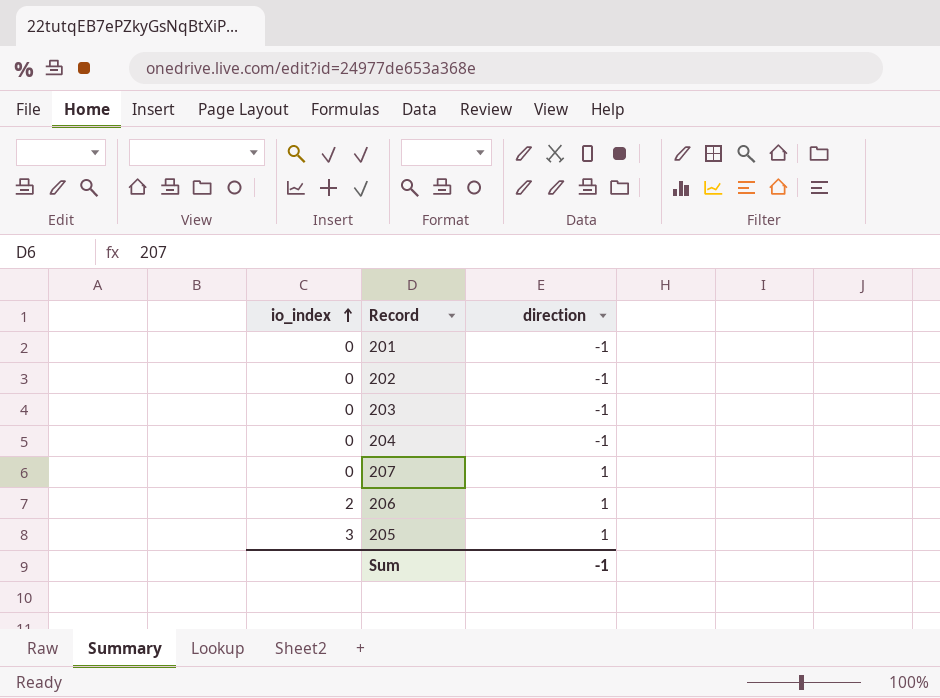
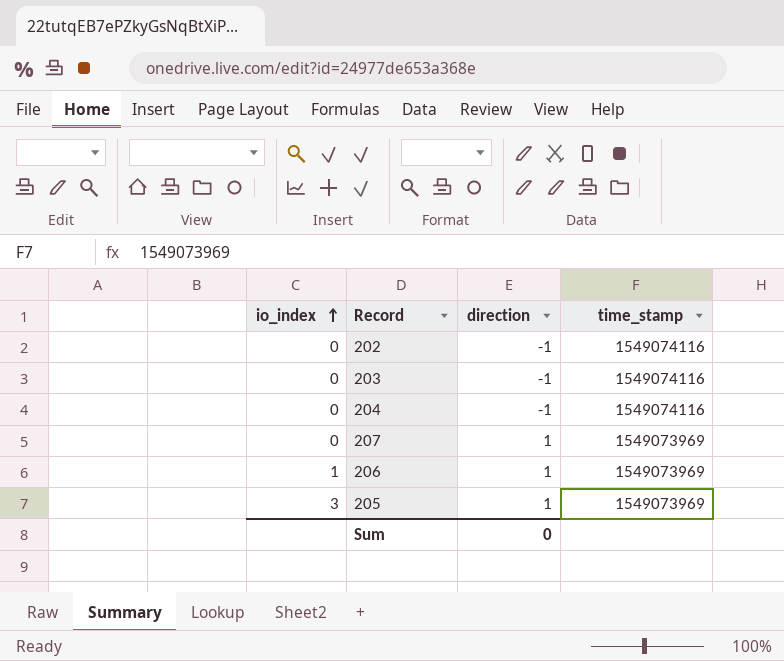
column time_stamp | position: none -> 4
row 201: 0 | -1 -> none
206 | io_index: 2 -> 1
Sum | direction: -1 -> 0

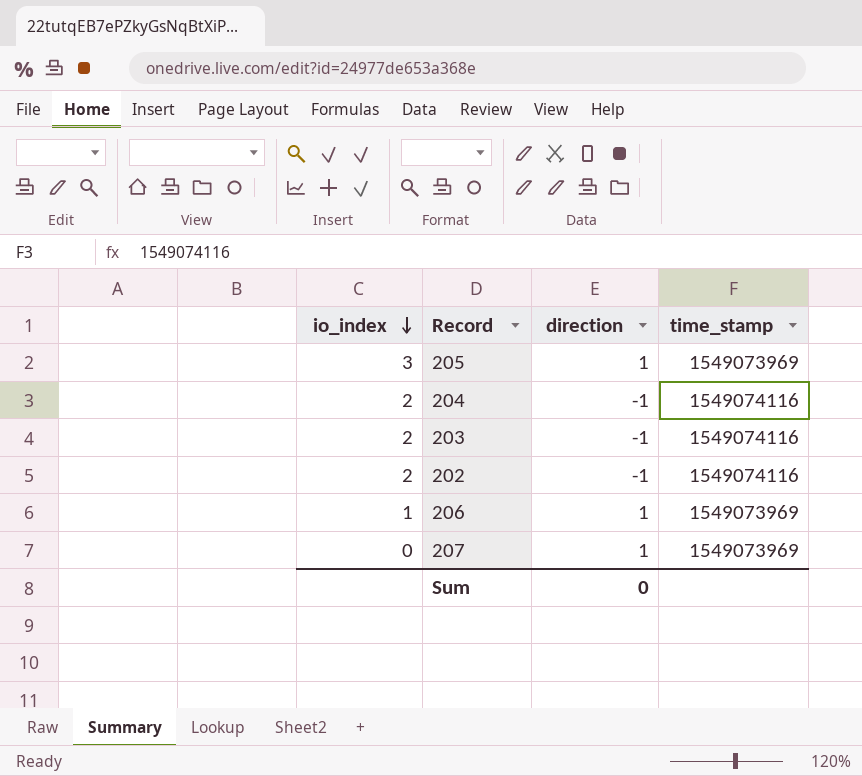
row order: io_index ascending -> io_index descending
204 | io_index: 0 -> 2
203 | io_index: 0 -> 2
202 | io_index: 0 -> 2

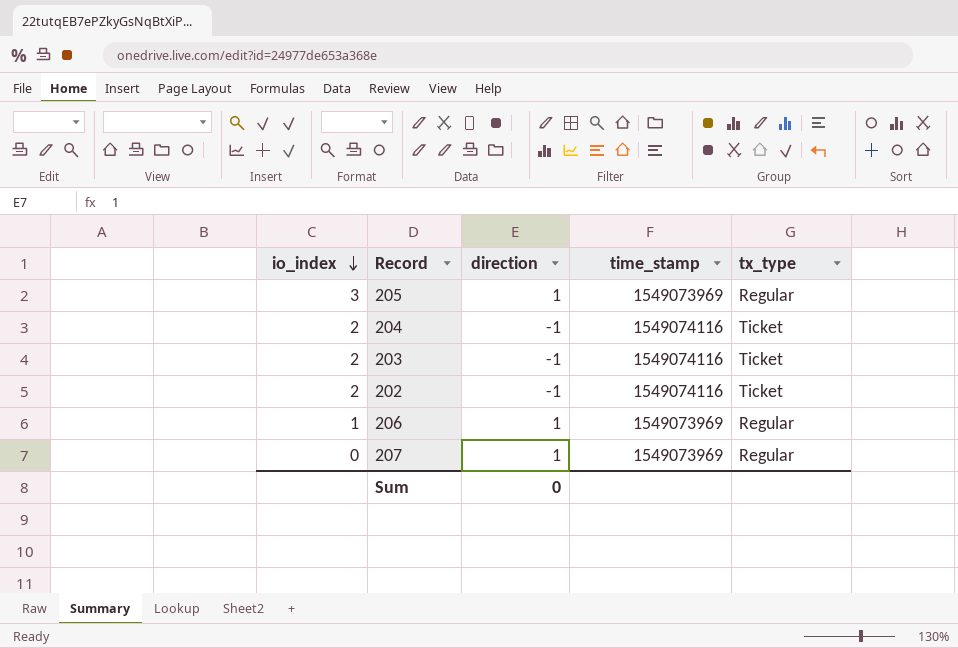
column tx_type | position: none -> 5

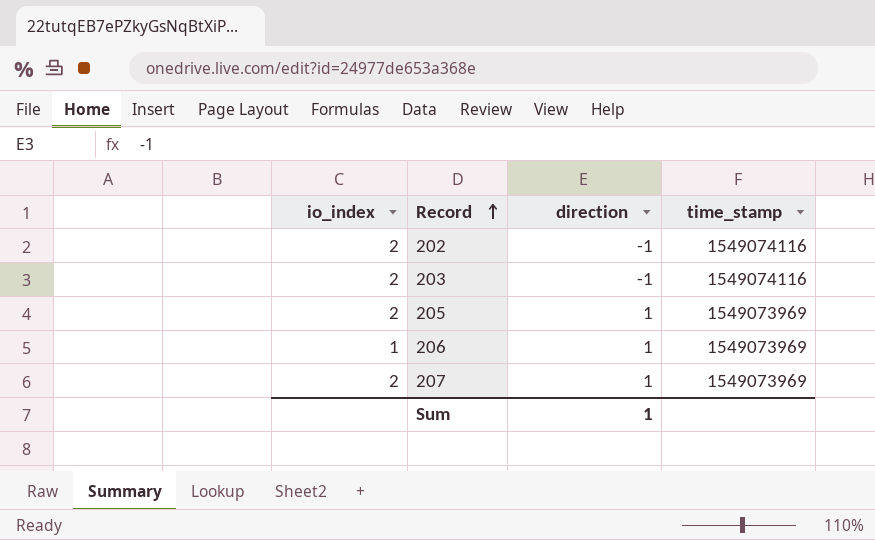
row order: io_index descending -> Record ascending
column tx_type | position: 5 -> none
row 204: 2 | -1 | 1549074116 | Ticket -> none
205 | io_index: 3 -> 2
207 | io_index: 0 -> 2
Sum | direction: 0 -> 1

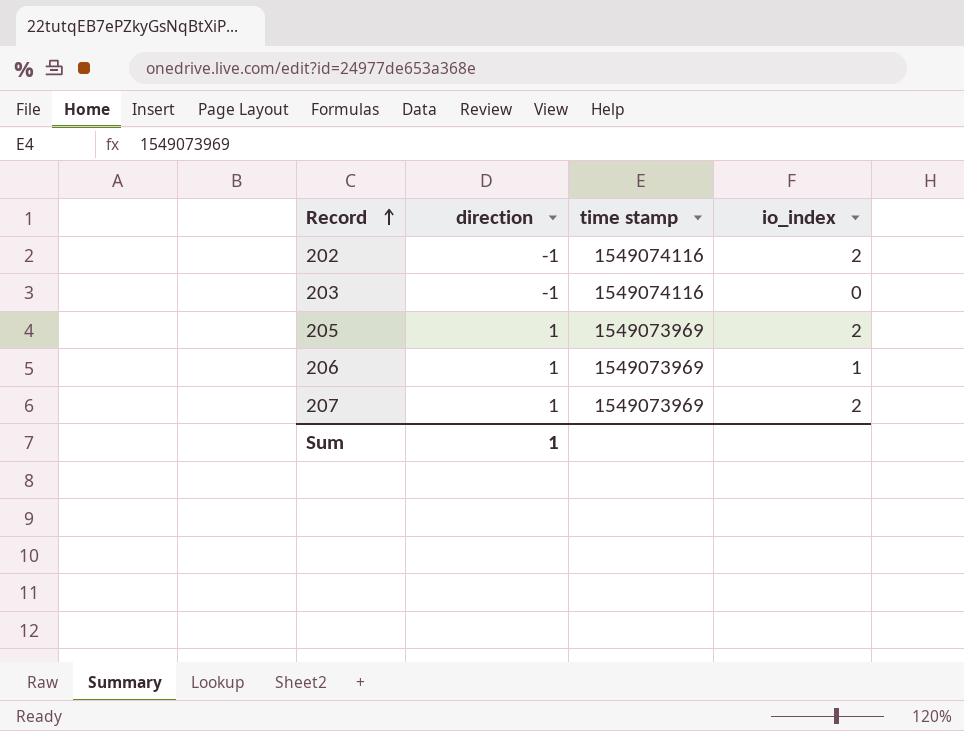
column name: time_stamp -> time stamp
column io_index | position: 1 -> 4
203 | io_index: 2 -> 0

